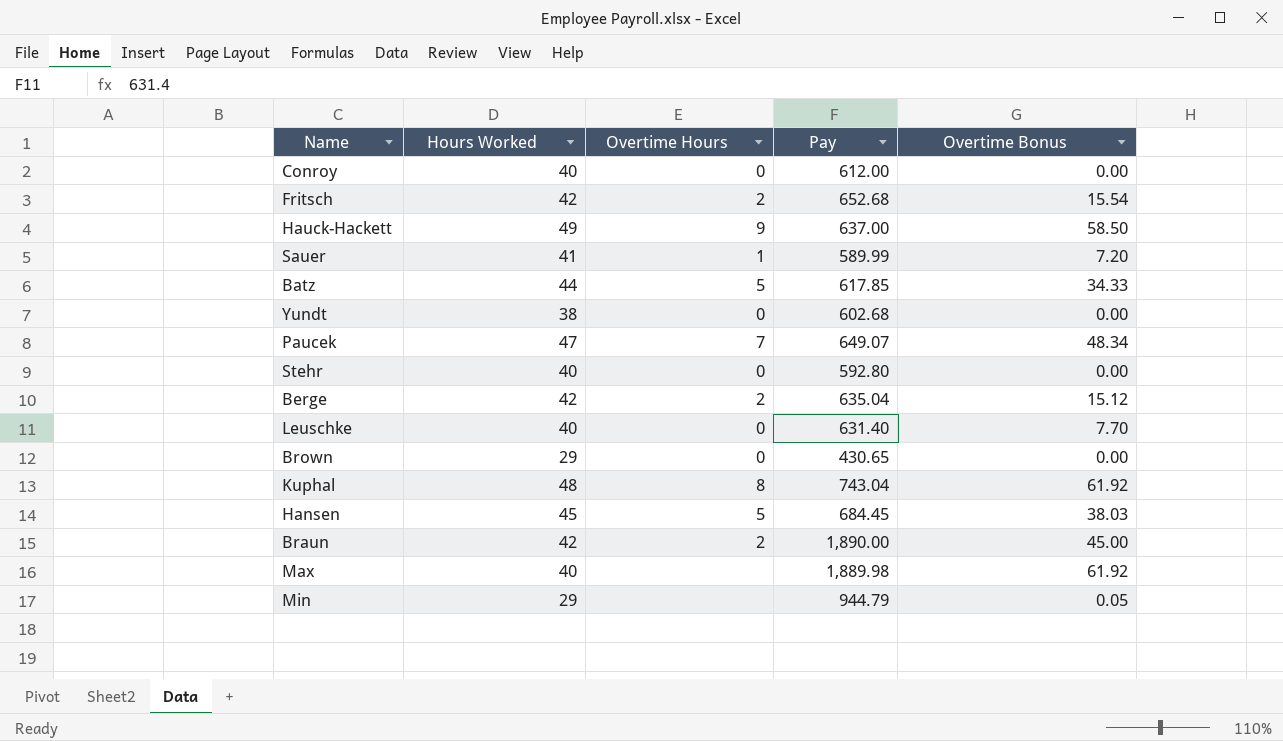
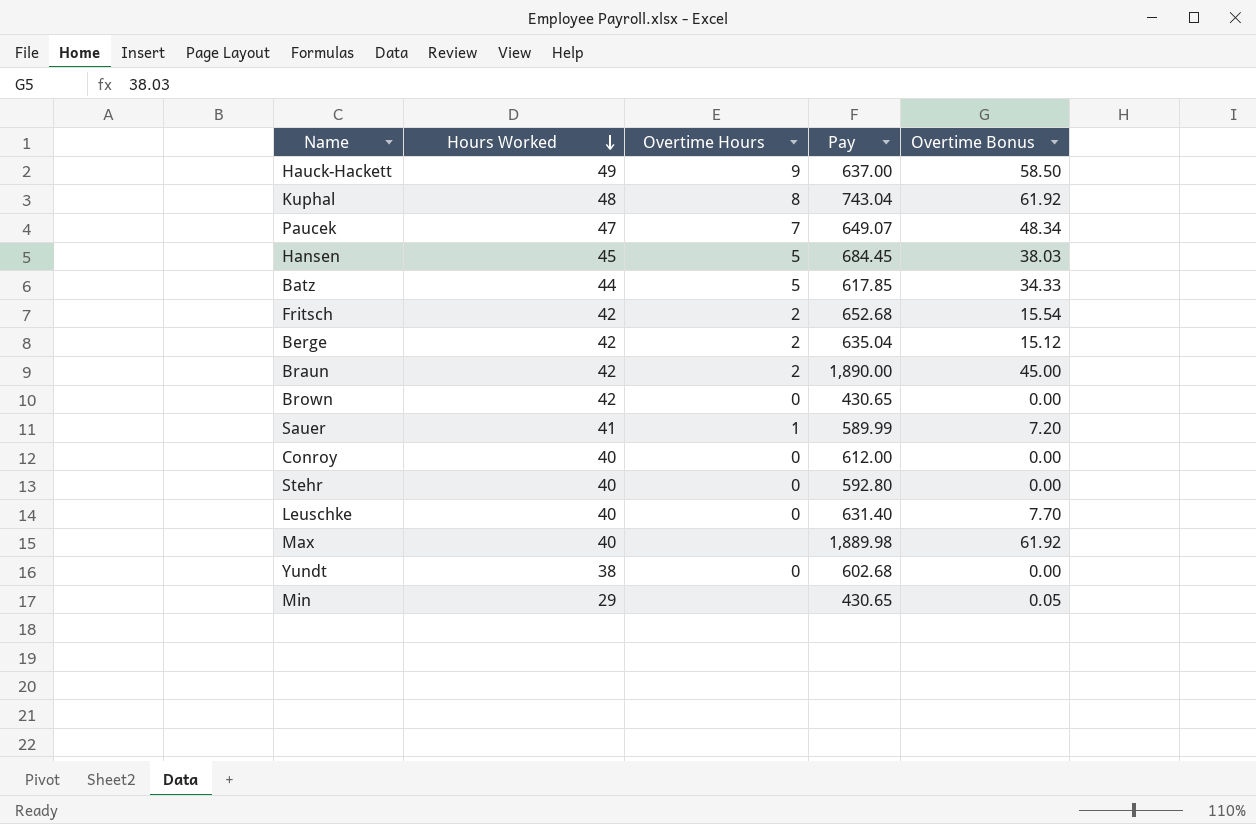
row order: none -> Hours Worked descending
Brown | Hours Worked: 29 -> 42
Min | Pay: 944.79 -> 430.65

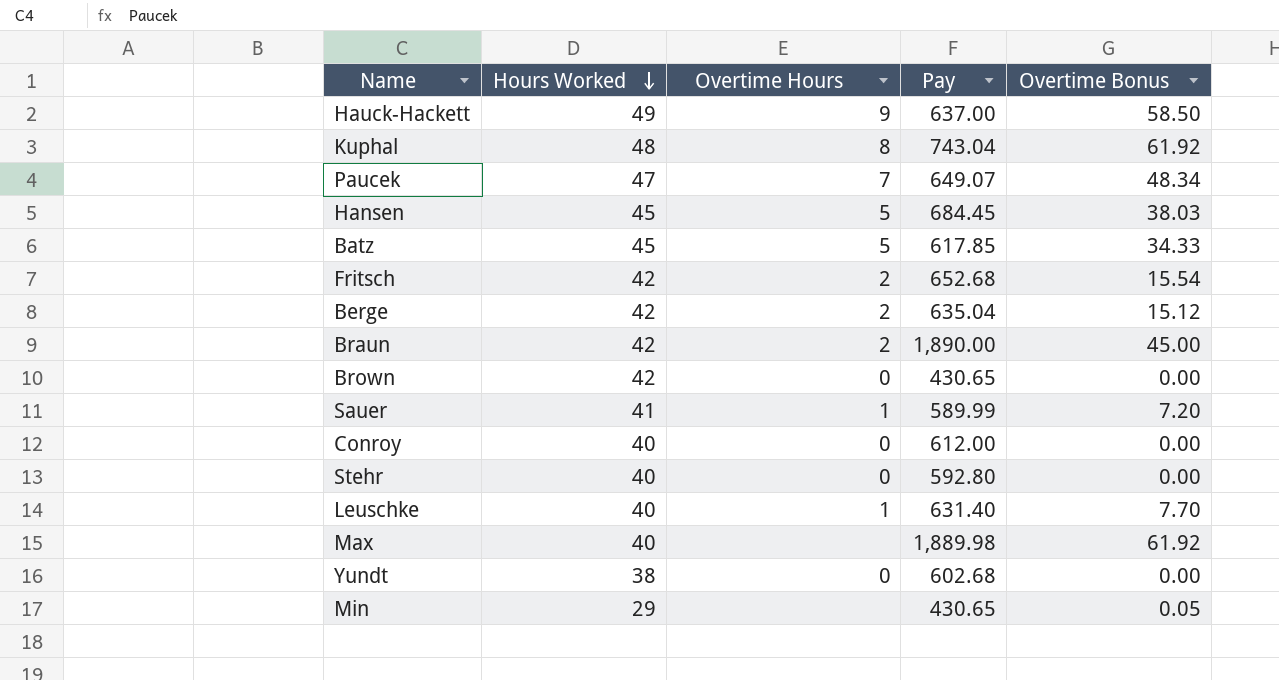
Batz | Hours Worked: 44 -> 45
Leuschke | Overtime Hours: 0 -> 1

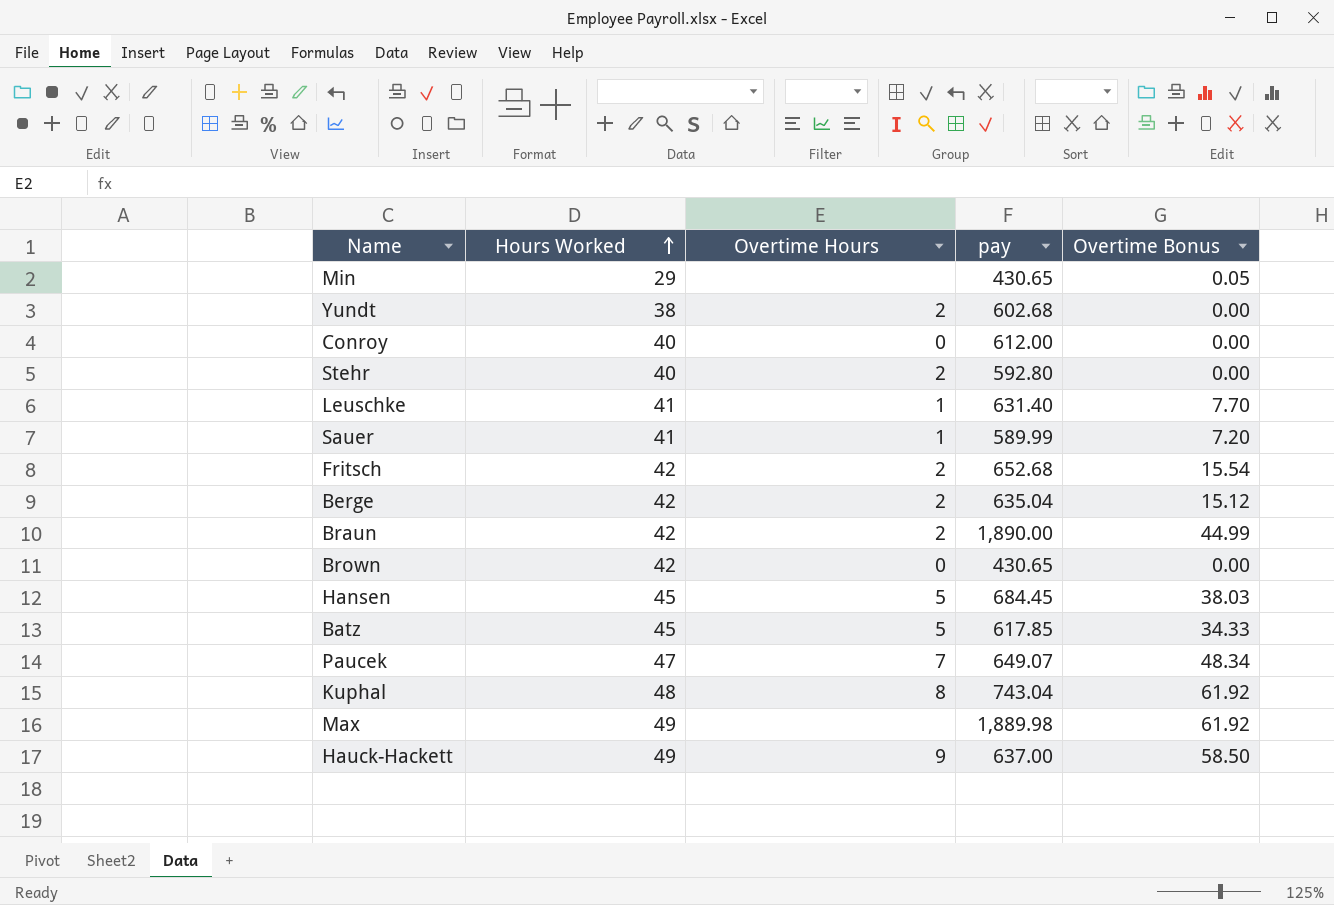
row order: Hours Worked descending -> Hours Worked ascending
column name: Pay -> pay
Yundt | Overtime Hours: 0 -> 2
Stehr | Overtime Hours: 0 -> 2
Leuschke | Hours Worked: 40 -> 41
Braun | Overtime Bonus: 45.00 -> 44.99
Max | Hours Worked: 40 -> 49

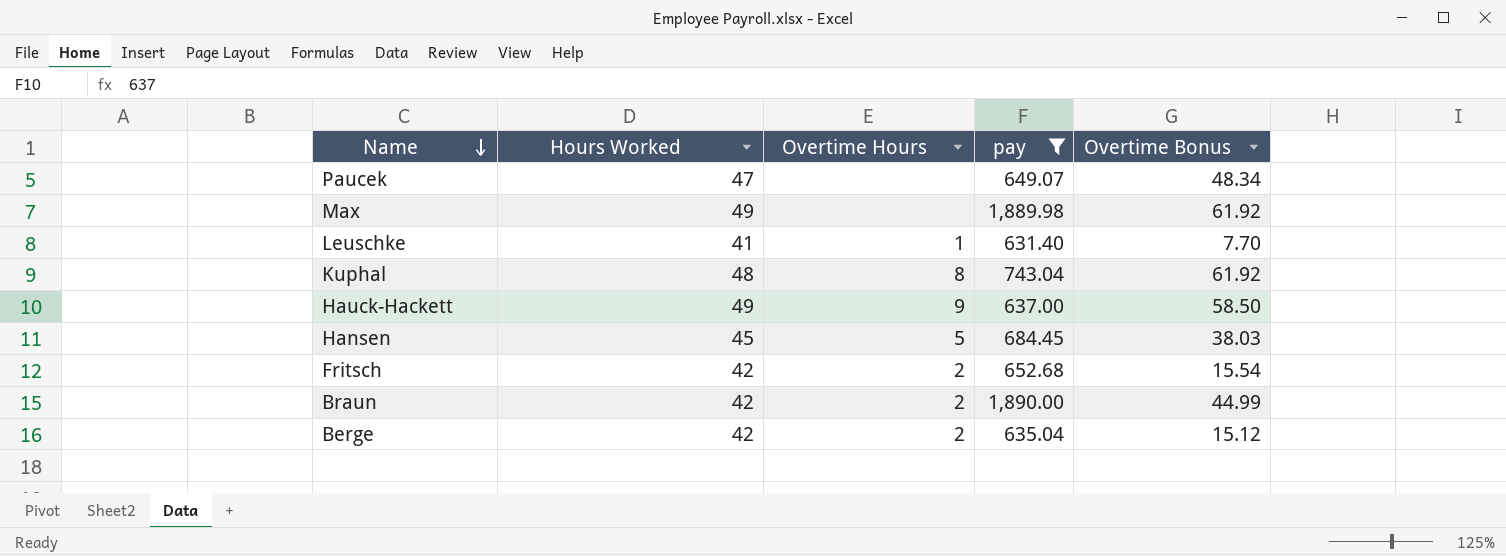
filter: none -> pay >= 631.40
row order: Hours Worked ascending -> Name descending
Paucek | Overtime Hours: 7 -> none

